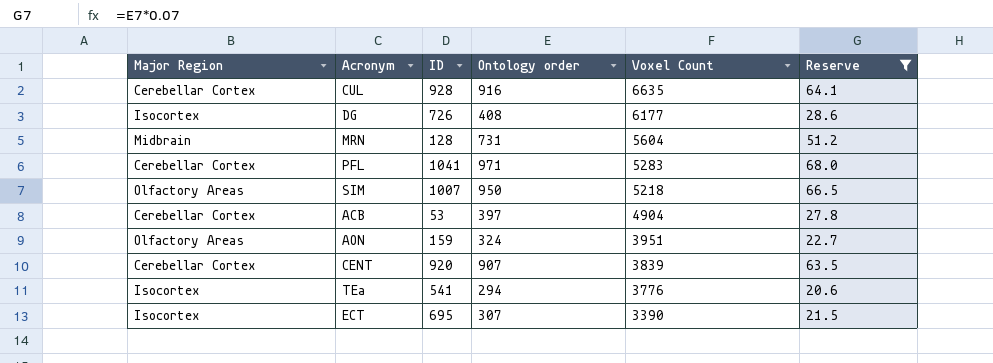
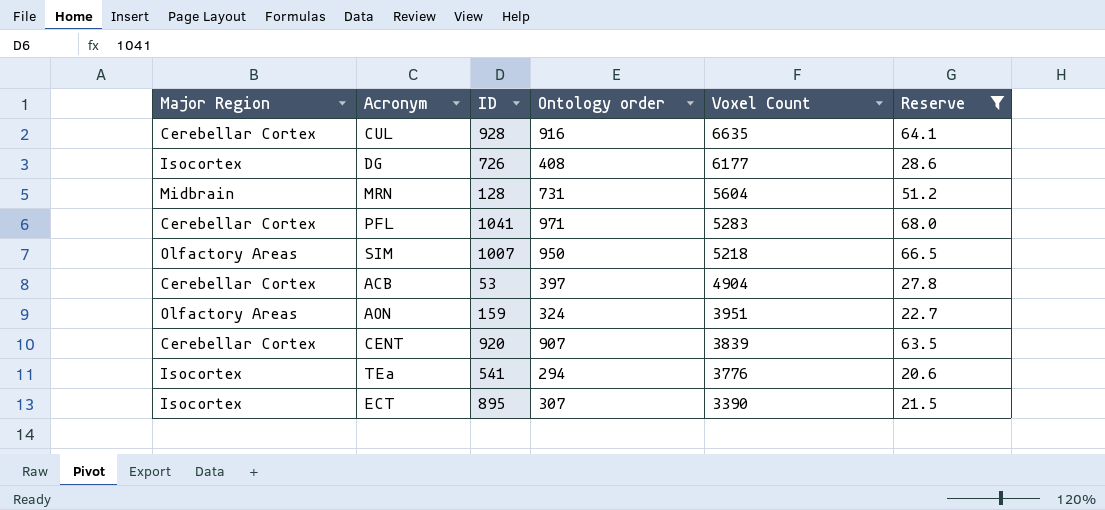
ECT | ID: 695 -> 895

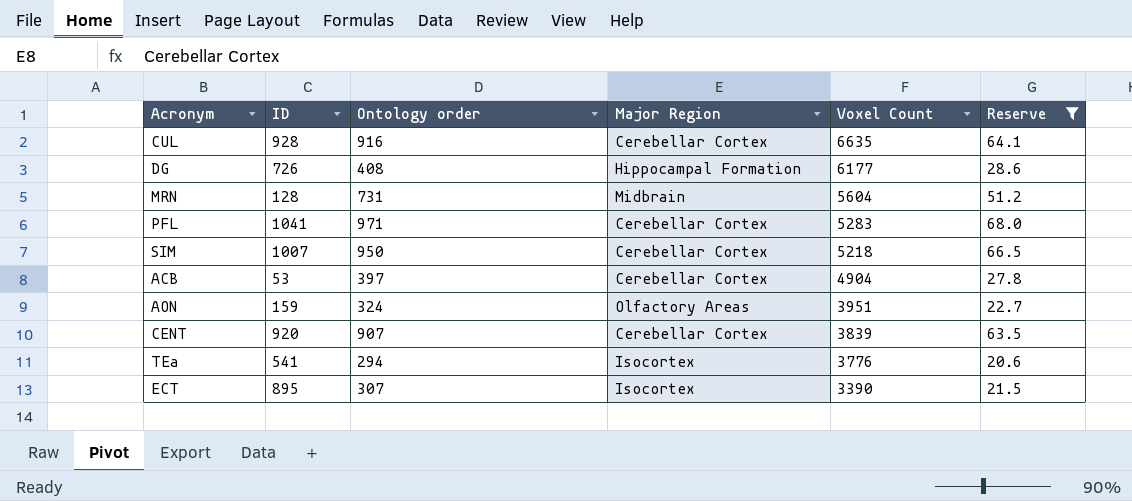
column Major Region | position: 1 -> 4
DG | Major Region: Isocortex -> Hippocampal Formation
SIM | Major Region: Olfactory Areas -> Cerebellar Cortex

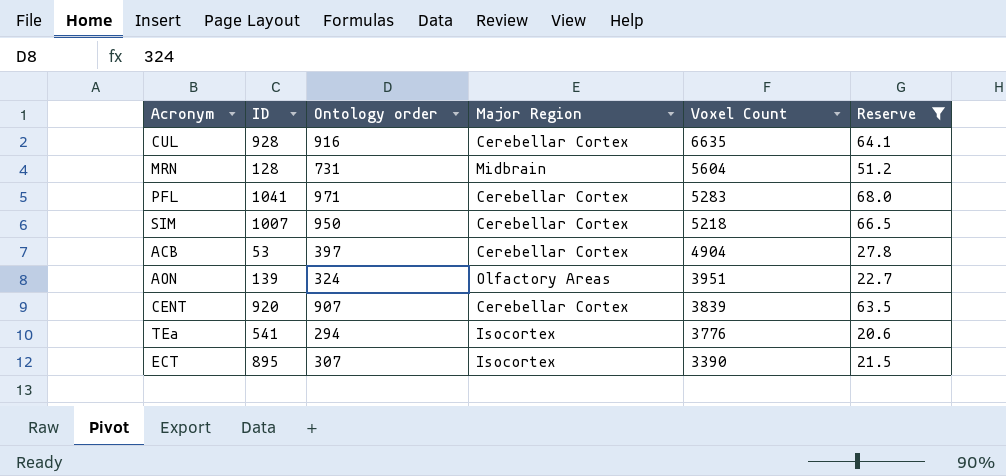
row DG: 726 | 408 | Hippocampal Formation | 6177 | 28.6 -> none
AON | ID: 159 -> 139

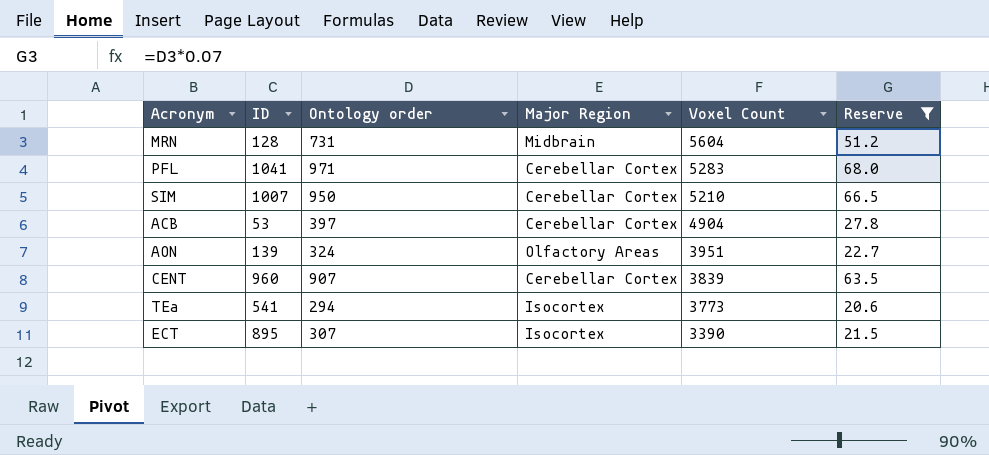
row CUL: 928 | 916 | Cerebellar Cortex | 6635 | 64.1 -> none
SIM | Voxel Count: 5218 -> 5210
CENT | ID: 920 -> 960
TEa | Voxel Count: 3776 -> 3773

